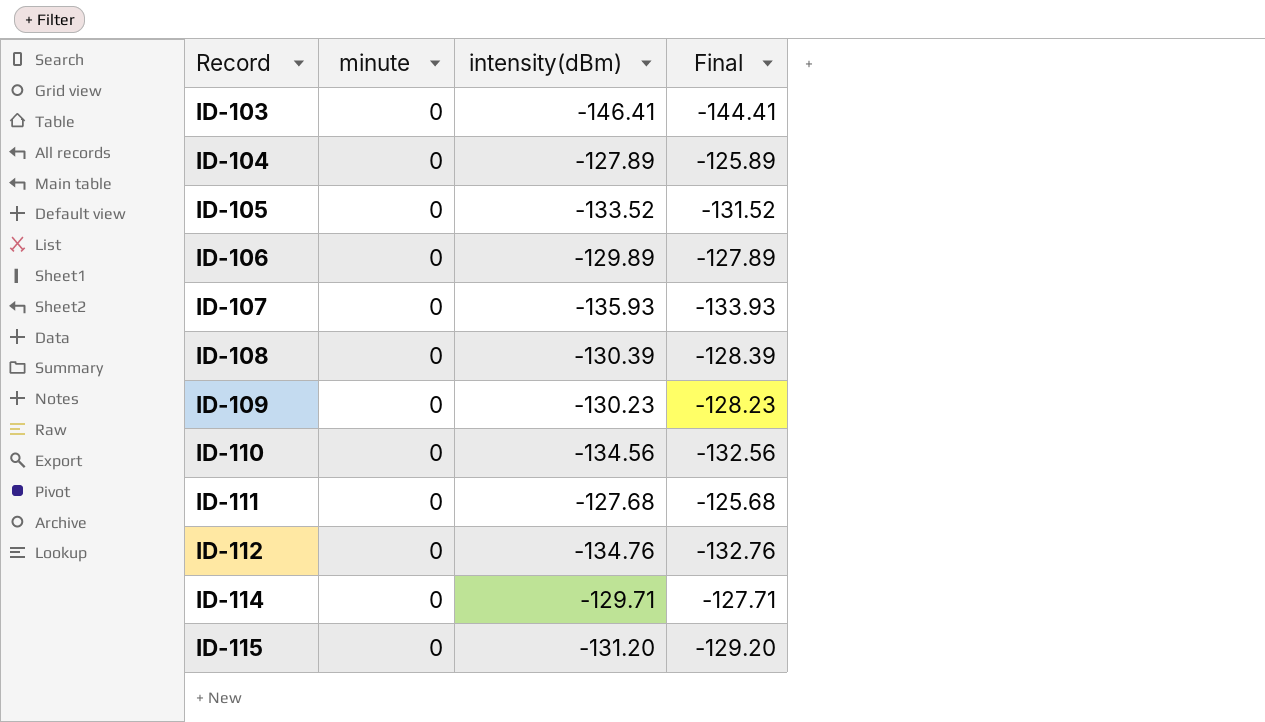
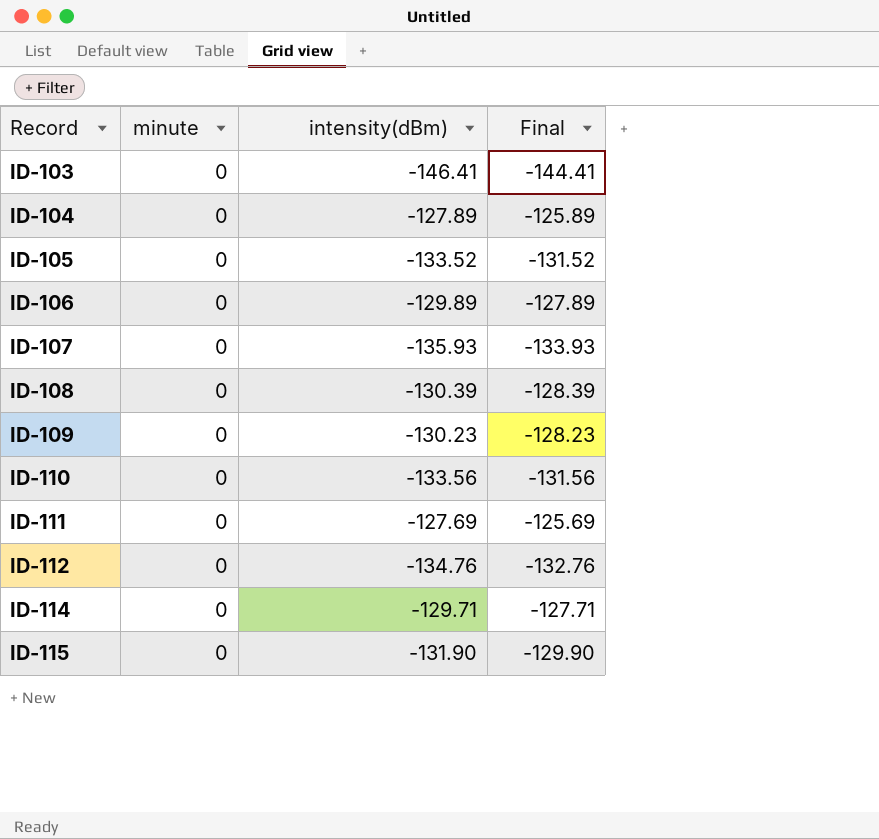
ID-110 | intensity(dBm): -134.56 -> -133.56
ID-110 | Final: -132.56 -> -131.56
ID-111 | intensity(dBm): -127.68 -> -127.69
ID-111 | Final: -125.68 -> -125.69
ID-115 | intensity(dBm): -131.20 -> -131.90
ID-115 | Final: -129.20 -> -129.90

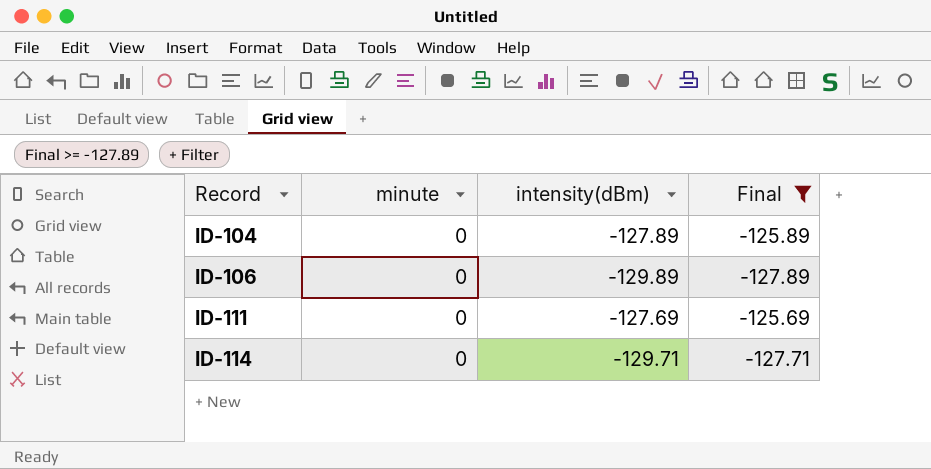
filter: none -> Final >= -127.89

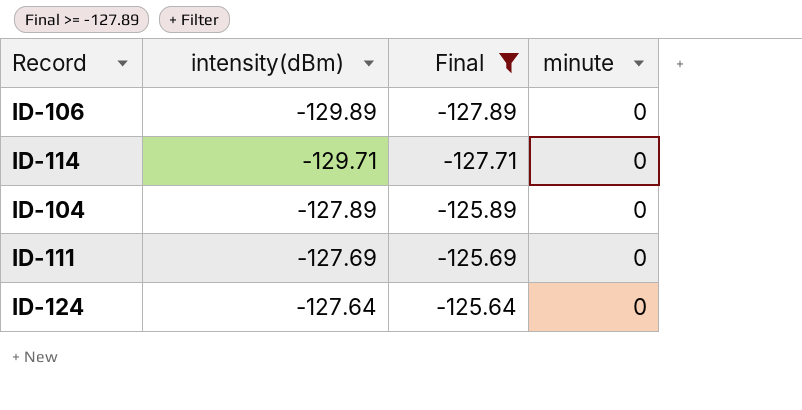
row order: Record ascending -> intensity(dBm) ascending
column minute | position: 2 -> 4
row ID-124: none -> -127.64 | -125.64 | 0

